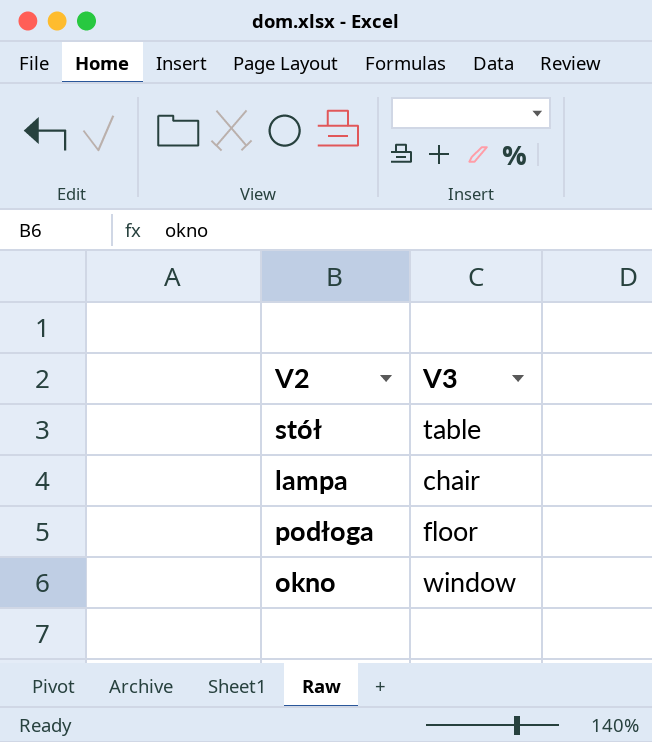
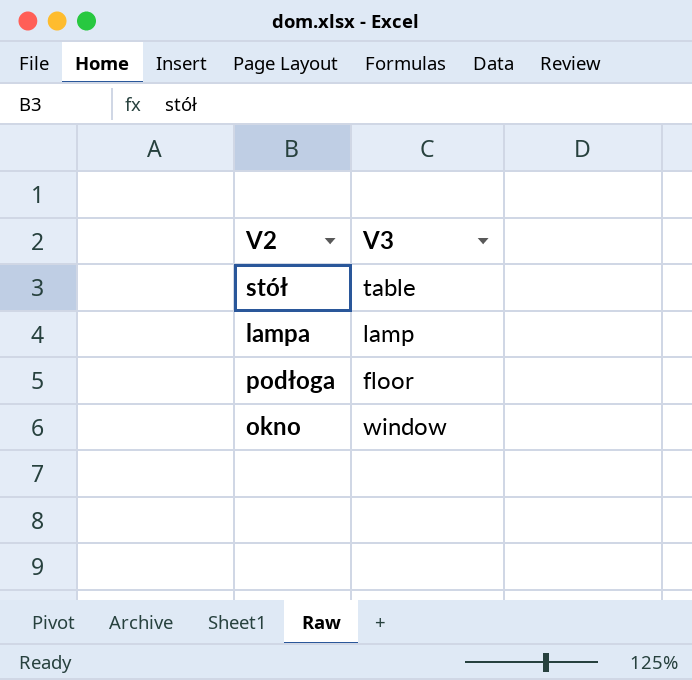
lampa | V3: chair -> lamp

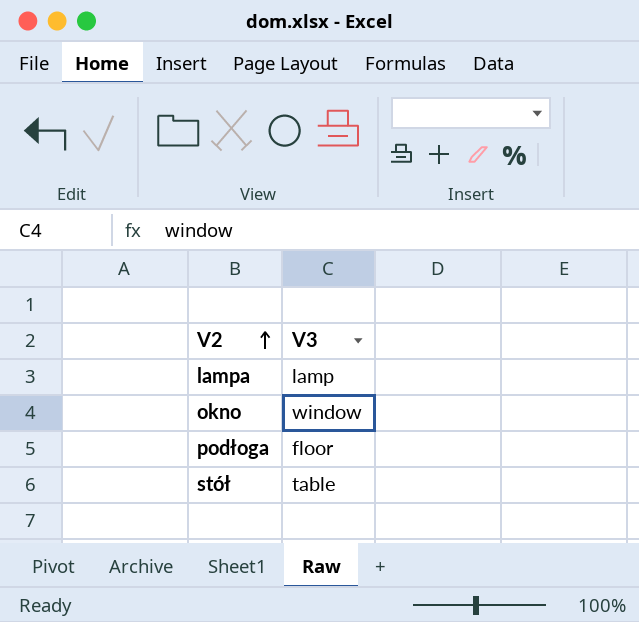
row order: none -> V2 ascending

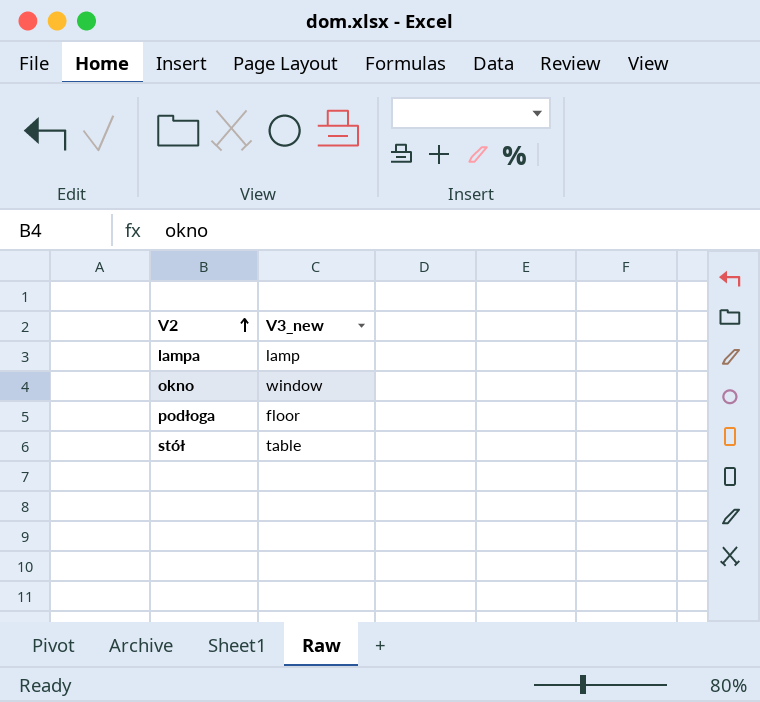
column name: V3 -> V3_new

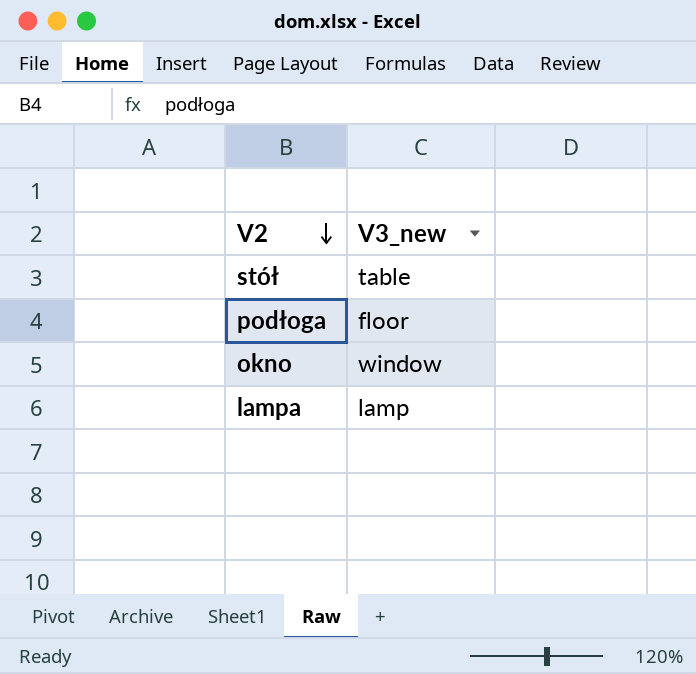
row order: V2 ascending -> V2 descending

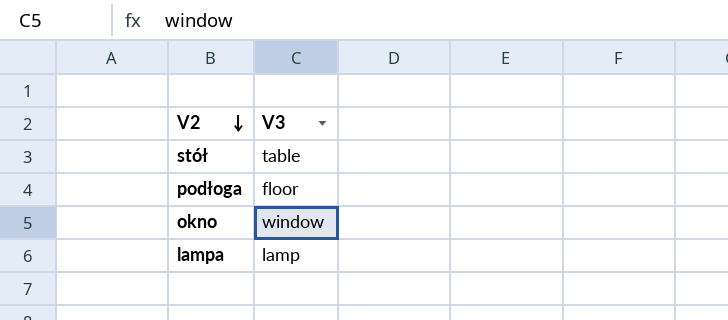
column name: V3_new -> V3

